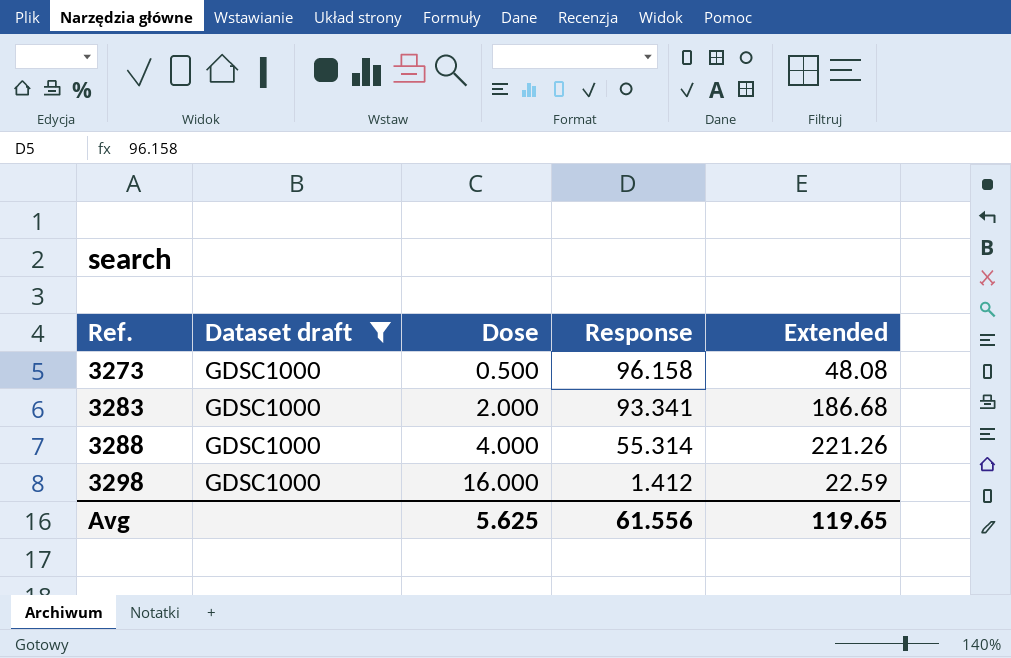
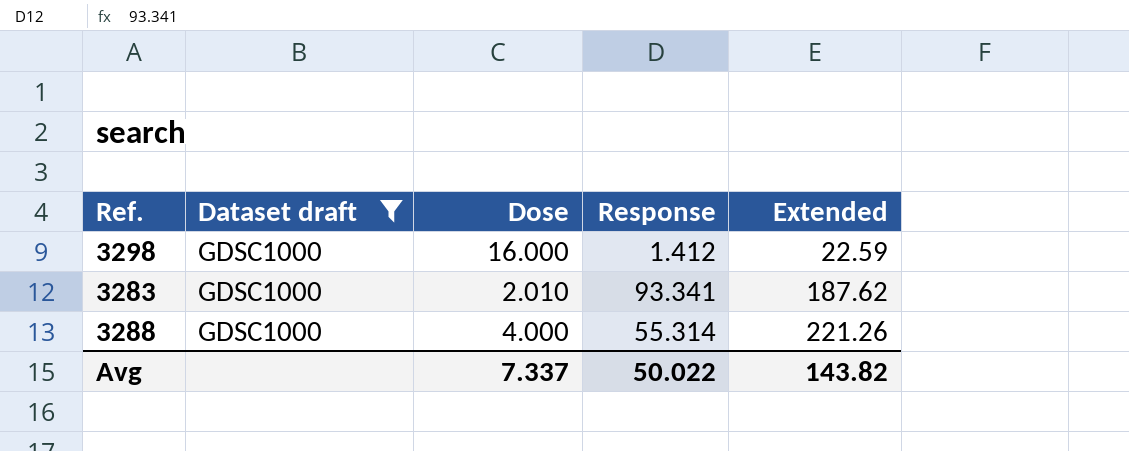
row order: Ref. ascending -> Extended ascending
row 3273: GDSC1000 | 0.500 | 96.158 | 48.08 -> none
3283 | Dose: 2.000 -> 2.010
3283 | Extended: 186.68 -> 187.62
Avg | Dose: 5.625 -> 7.337
Avg | Response: 61.556 -> 50.022
Avg | Extended: 119.65 -> 143.82

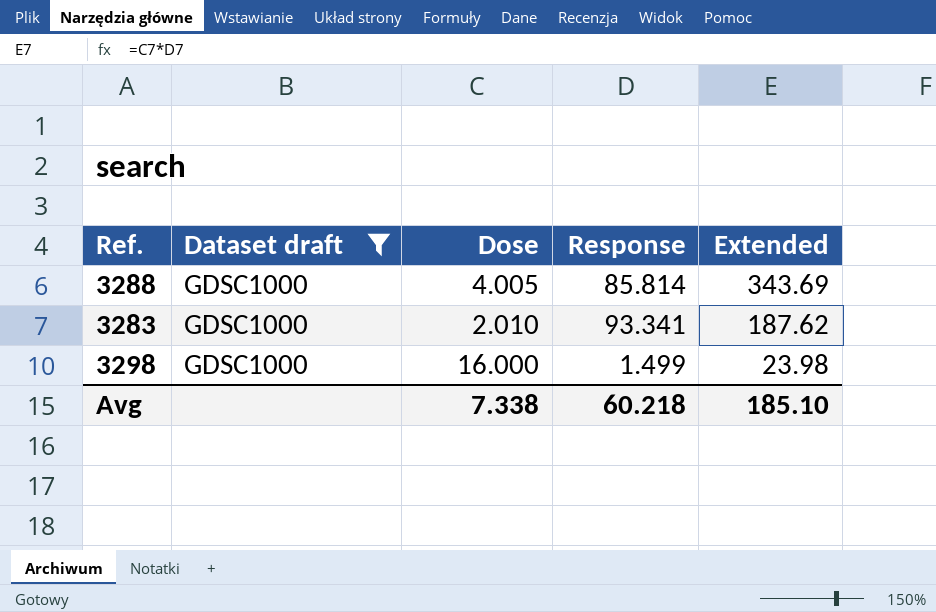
row order: Extended ascending -> Extended descending
3288 | Dose: 4.000 -> 4.005
3288 | Response: 55.314 -> 85.814
3288 | Extended: 221.26 -> 343.69
3298 | Response: 1.412 -> 1.499
3298 | Extended: 22.59 -> 23.98
Avg | Dose: 7.337 -> 7.338
Avg | Response: 50.022 -> 60.218
Avg | Extended: 143.82 -> 185.10

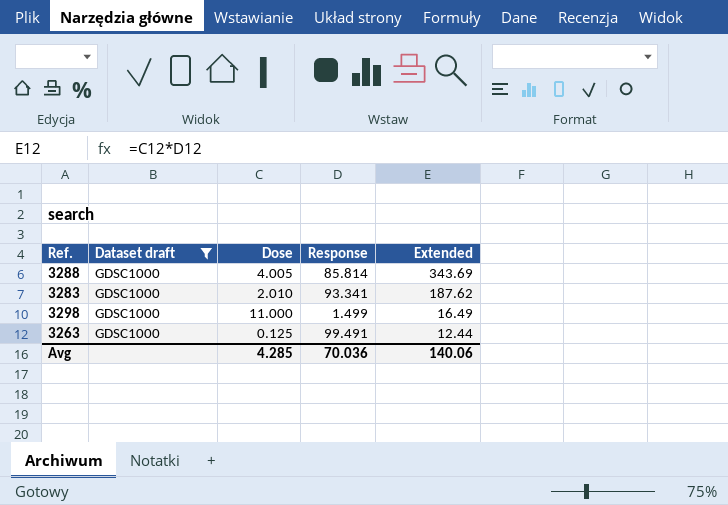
3298 | Dose: 16.000 -> 11.000
3298 | Extended: 23.98 -> 16.49
row 3263: none -> GDSC1000 | 0.125 | 99.491 | 12.44
Avg | Dose: 7.338 -> 4.285
Avg | Response: 60.218 -> 70.036
Avg | Extended: 185.10 -> 140.06

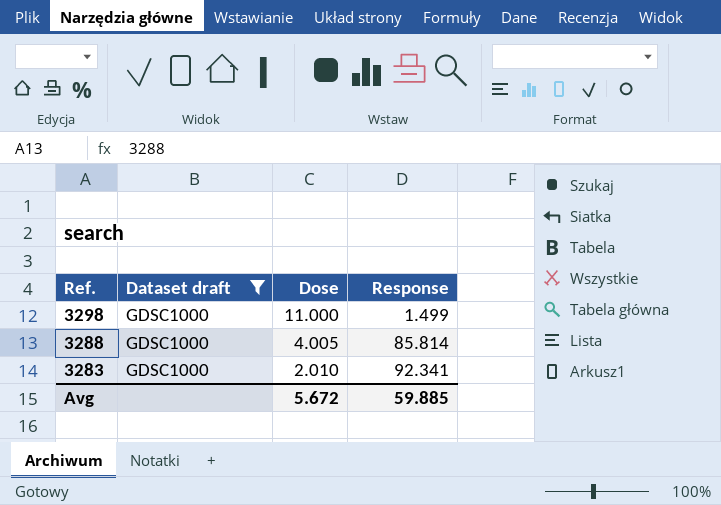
row order: Extended descending -> Ref. descending
column Extended | formula: [Dose] * [Response] -> none
row 3263: GDSC1000 | 0.125 | 99.491 | 12.44 -> none
3283 | Response: 93.341 -> 92.341
Avg | Dose: 4.285 -> 5.672
Avg | Response: 70.036 -> 59.885

